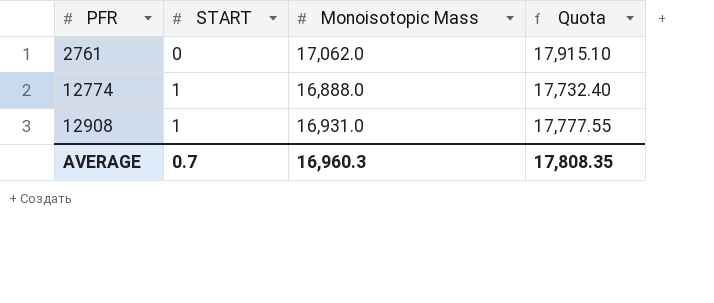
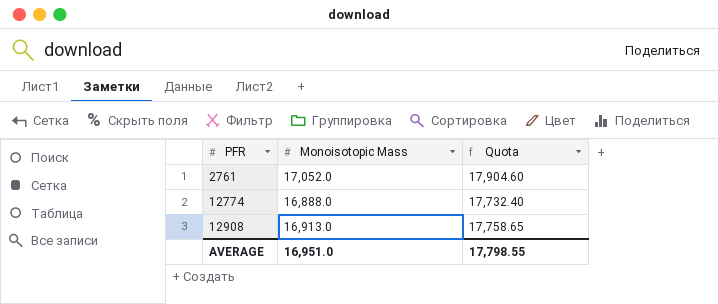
column START | position: 2 -> none
2761 | Monoisotopic Mass: 17,062.0 -> 17,052.0
2761 | Quota: 17,915.10 -> 17,904.60
12908 | Monoisotopic Mass: 16,931.0 -> 16,913.0
12908 | Quota: 17,777.55 -> 17,758.65
AVERAGE | Monoisotopic Mass: 16,960.3 -> 16,951.0
AVERAGE | Quota: 17,808.35 -> 17,798.55

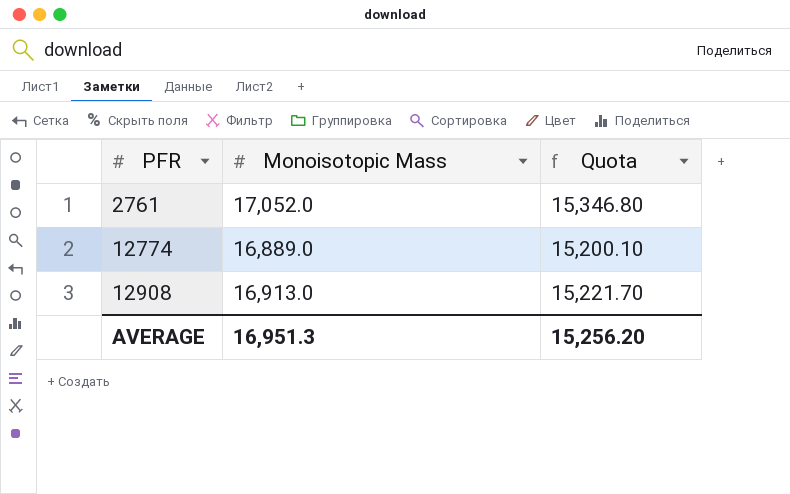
column Quota | formula: [Monoisotopic Mass] * 1.05 -> [Monoisotopic Mass] * 0.9
12774 | Monoisotopic Mass: 16,888.0 -> 16,889.0
AVERAGE | Monoisotopic Mass: 16,951.0 -> 16,951.3
AVERAGE | Quota: 17,798.55 -> 15,256.20

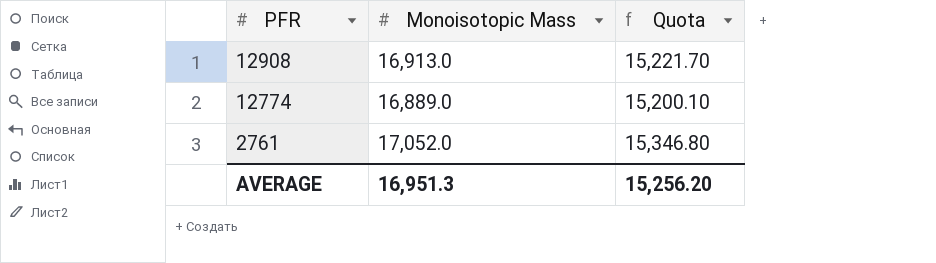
row order: PFR ascending -> PFR descending

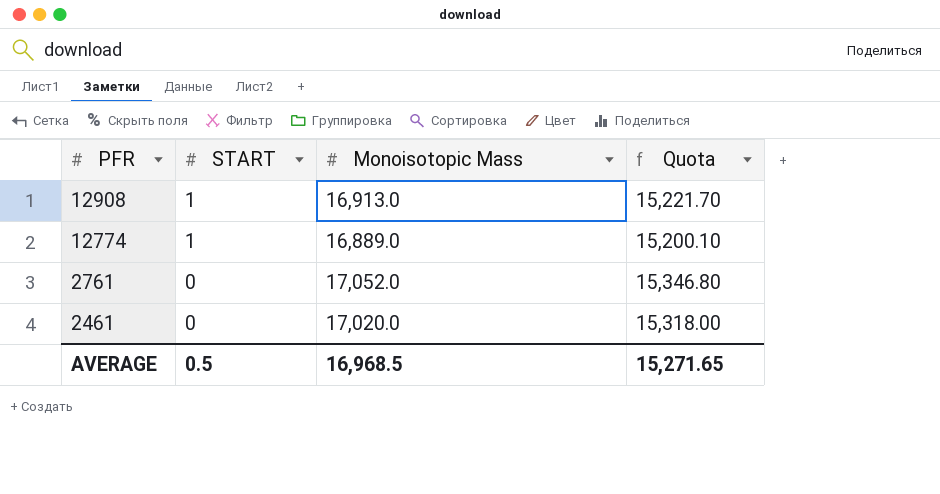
column START | position: none -> 2
row 2461: none -> 0 | 17,020.0 | 15,318.00
AVERAGE | Monoisotopic Mass: 16,951.3 -> 16,968.5
AVERAGE | Quota: 15,256.20 -> 15,271.65

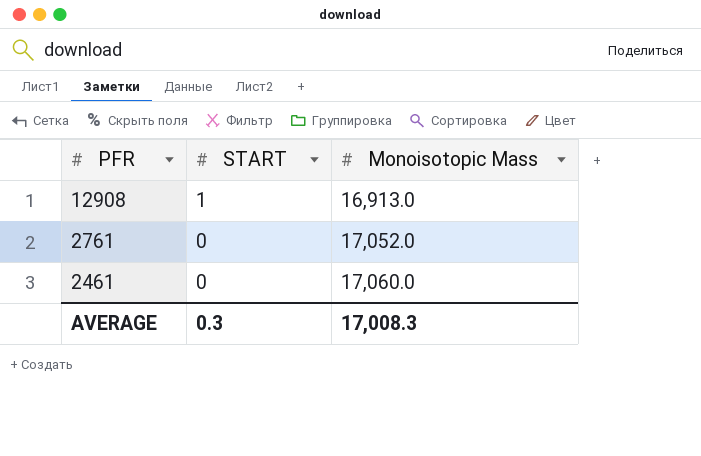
column Quota | formula: [Monoisotopic Mass] * 0.9 -> none
row 12774: 1 | 16,889.0 | 15,200.10 -> none
2461 | Monoisotopic Mass: 17,020.0 -> 17,060.0
AVERAGE | START: 0.5 -> 0.3
AVERAGE | Monoisotopic Mass: 16,968.5 -> 17,008.3

